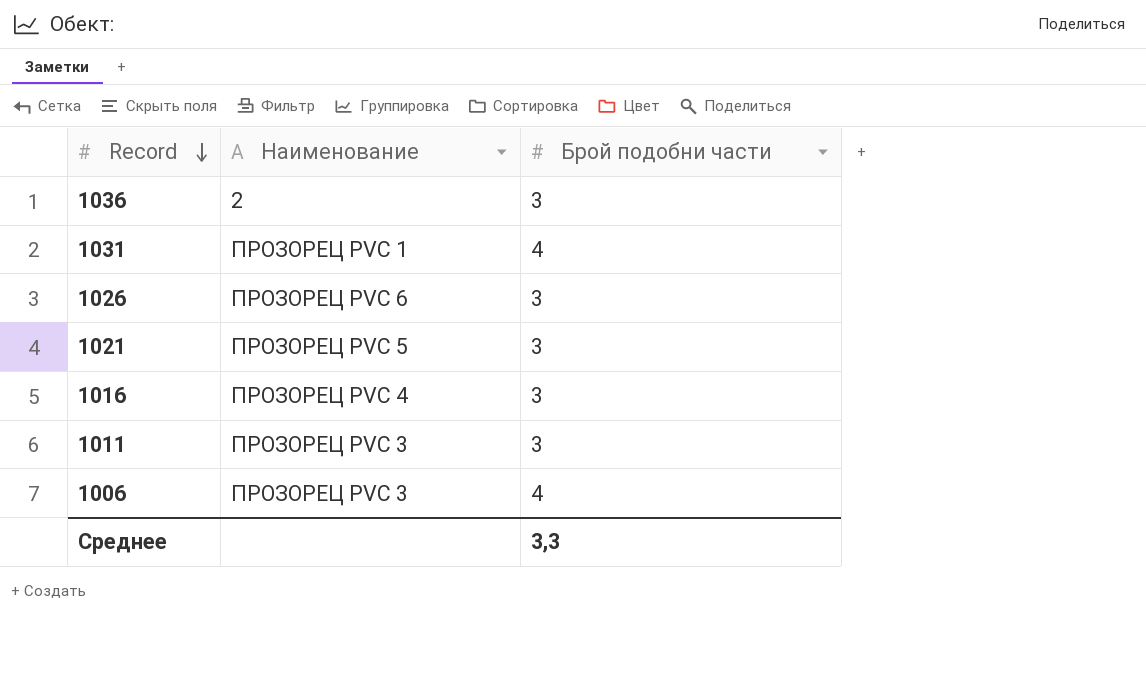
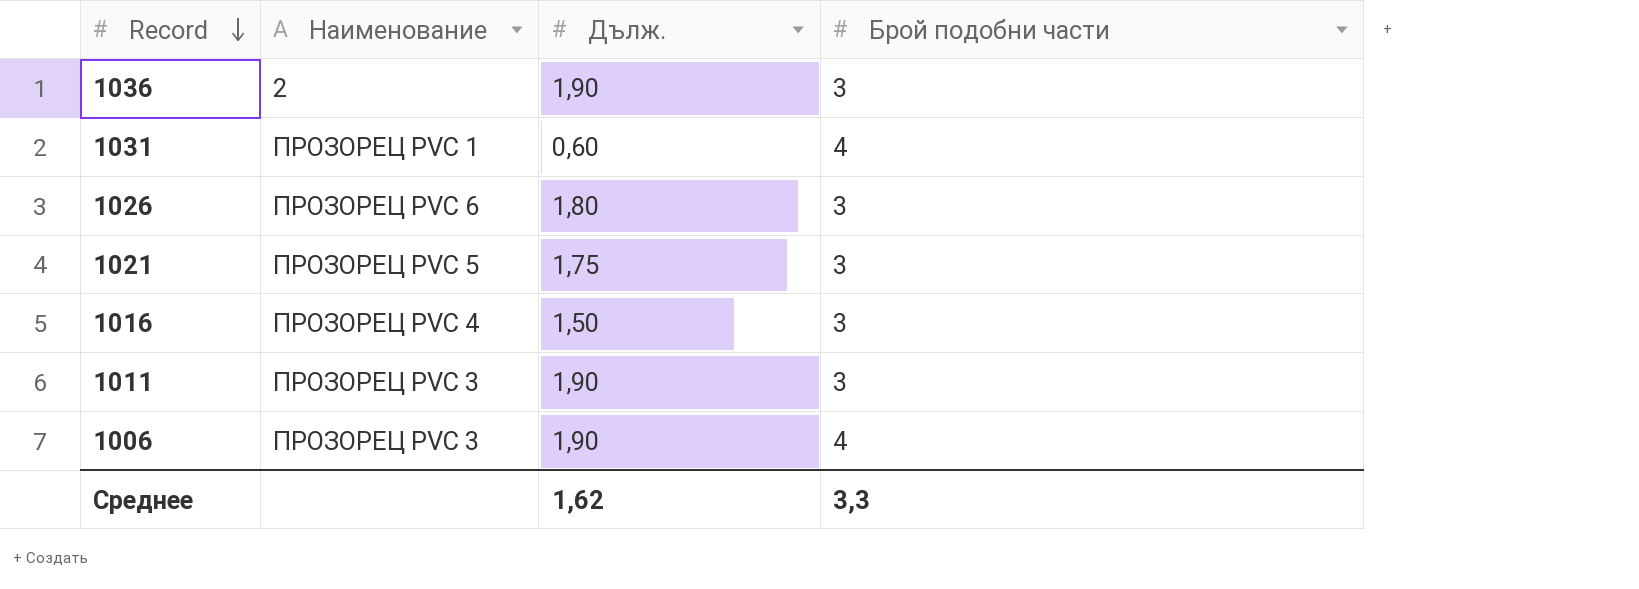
column Дълж. | position: none -> 3

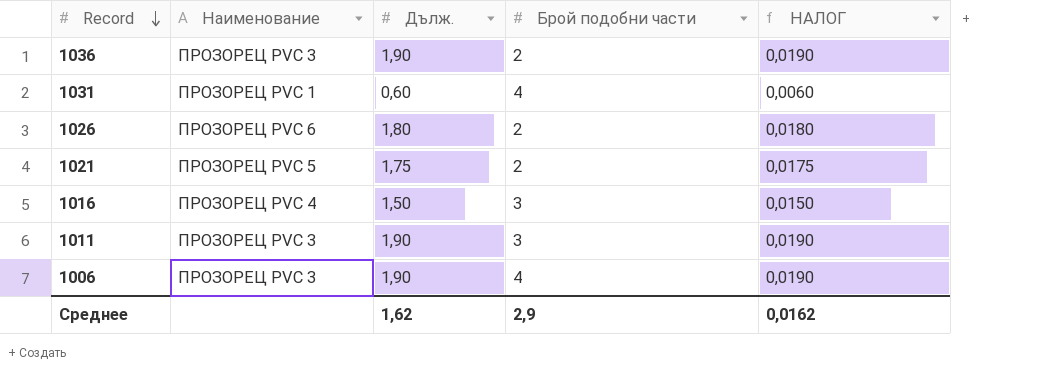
column НАЛОГ | formula: none -> [Дълж.] * 0,01
1036 | Наименование: 2 -> ПРОЗОРЕЦ PVC 3
1036 | Брой подобни части: 3 -> 2
1026 | Брой подобни части: 3 -> 2
1021 | Брой подобни части: 3 -> 2
Среднее | Брой подобни части: 3,3 -> 2,9

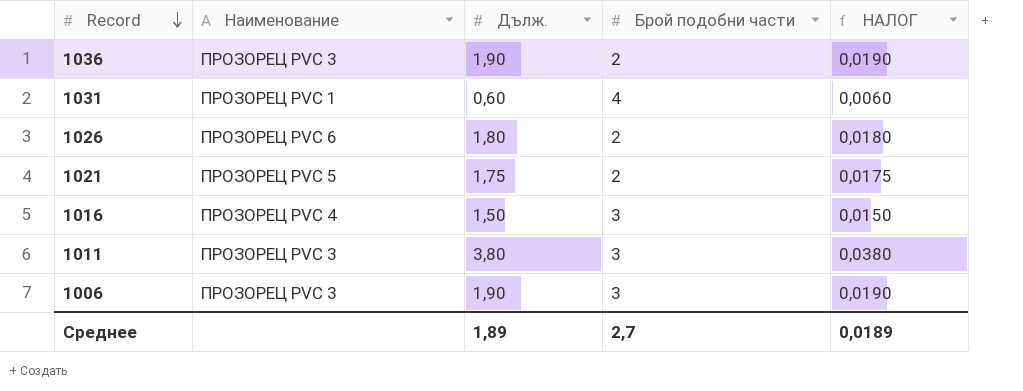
1011 | Дълж.: 1,90 -> 3,80
1011 | НАЛОГ: 0,0190 -> 0,0380
1006 | Брой подобни части: 4 -> 3
Среднее | Дълж.: 1,62 -> 1,89
Среднее | Брой подобни части: 2,9 -> 2,7
Среднее | НАЛОГ: 0,0162 -> 0,0189

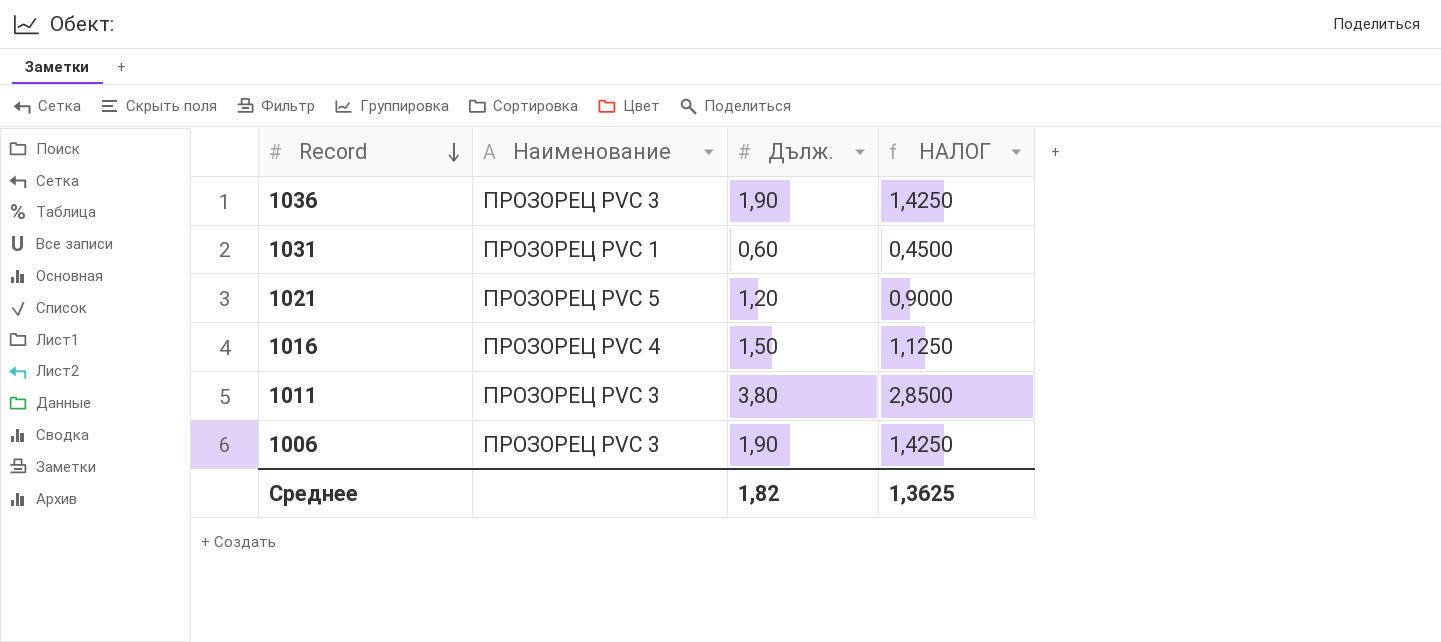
column Брой подобни части | position: 4 -> none
column НАЛОГ | formula: [Дълж.] * 0,01 -> [Дълж.] * 0,75
row 1026: ПРОЗОРЕЦ PVC 6 | 1,80 | 2 | 0,0180 -> none
1021 | Дълж.: 1,75 -> 1,20
Среднее | Дълж.: 1,89 -> 1,82
Среднее | НАЛОГ: 0,0189 -> 1,3625

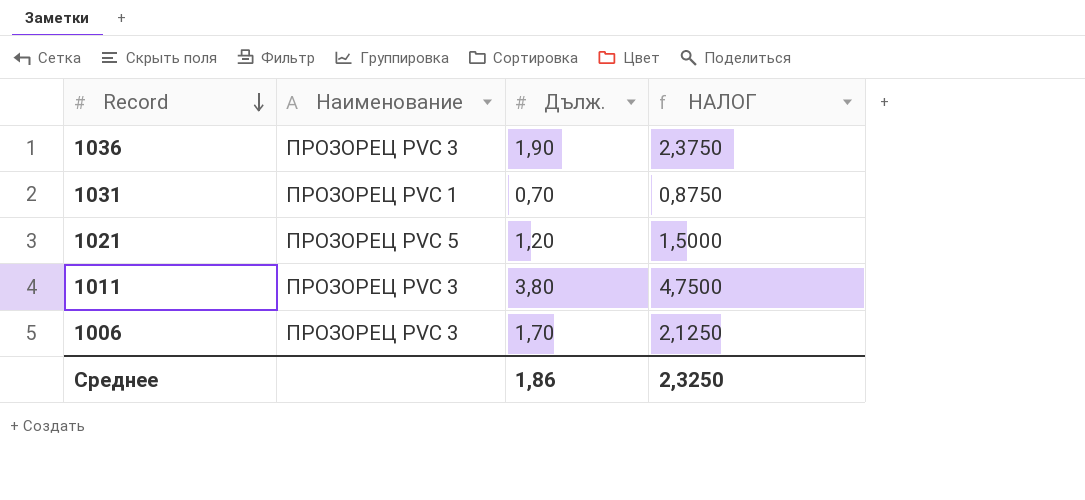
column НАЛОГ | formula: [Дълж.] * 0,75 -> [Дълж.] * 1,25
row 1016: ПРОЗОРЕЦ PVC 4 | 1,50 | 1,1250 -> none
1031 | Дълж.: 0,60 -> 0,70
1006 | Дълж.: 1,90 -> 1,70
Среднее | Дълж.: 1,82 -> 1,86
Среднее | НАЛОГ: 1,3625 -> 2,3250

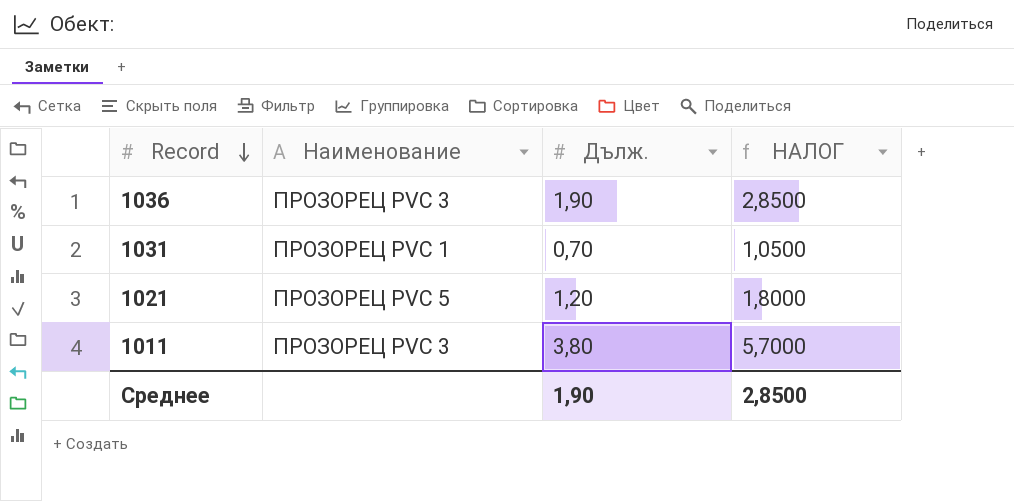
column НАЛОГ | formula: [Дълж.] * 1,25 -> [Дълж.] * 1,5
row 1006: ПРОЗОРЕЦ PVC 3 | 1,70 | 2,1250 -> none
Среднее | Дълж.: 1,86 -> 1,90
Среднее | НАЛОГ: 2,3250 -> 2,8500

